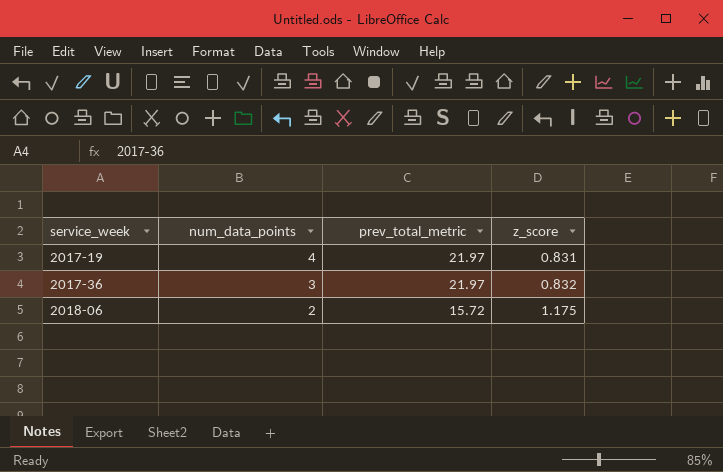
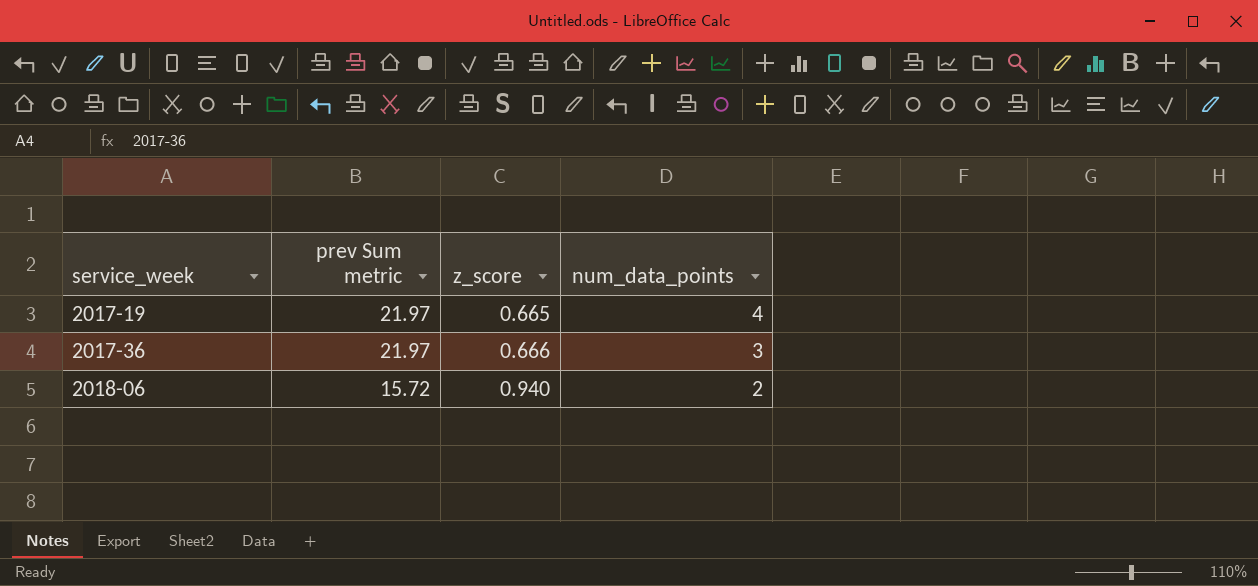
column name: prev_total_metric -> prev Sum metric
column num_data_points | position: 2 -> 4
2017-19 | z_score: 0.831 -> 0.665
2017-36 | z_score: 0.832 -> 0.666
2018-06 | z_score: 1.175 -> 0.940

